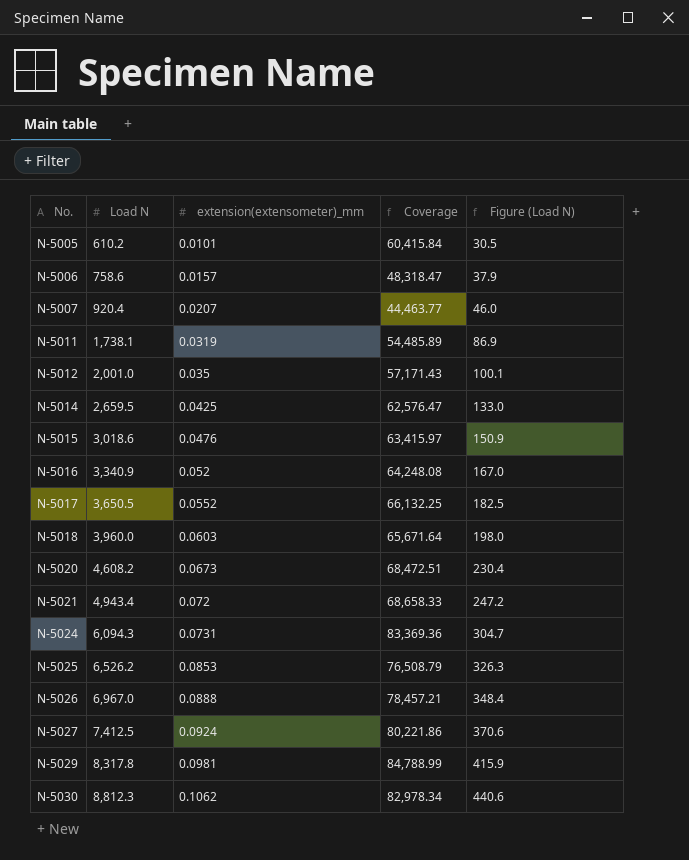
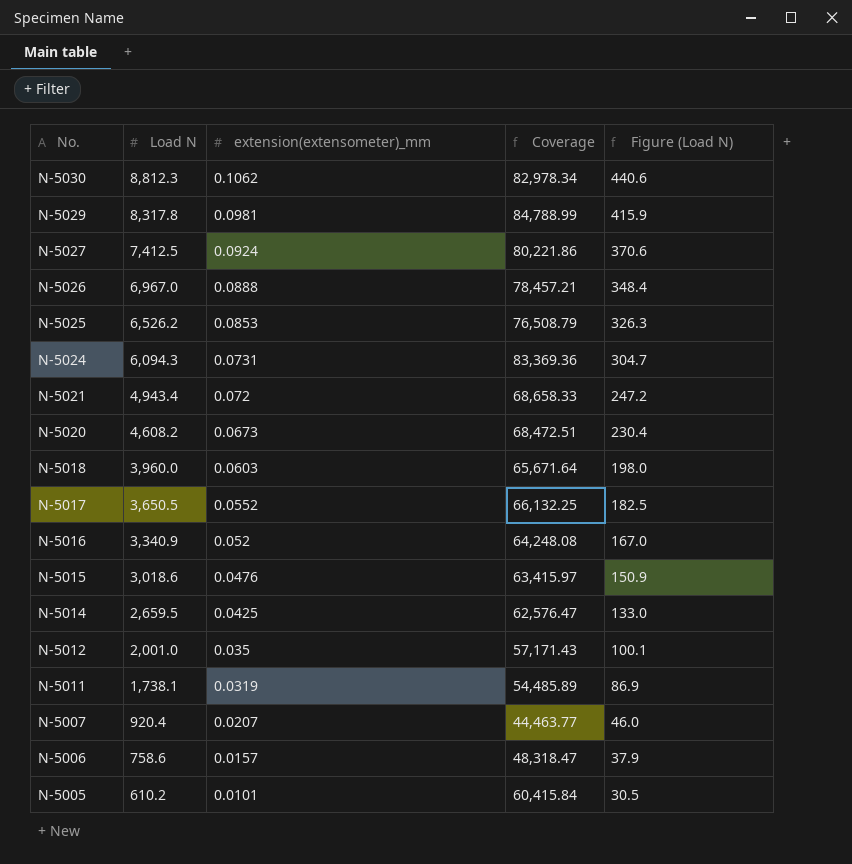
row order: No. ascending -> No. descending

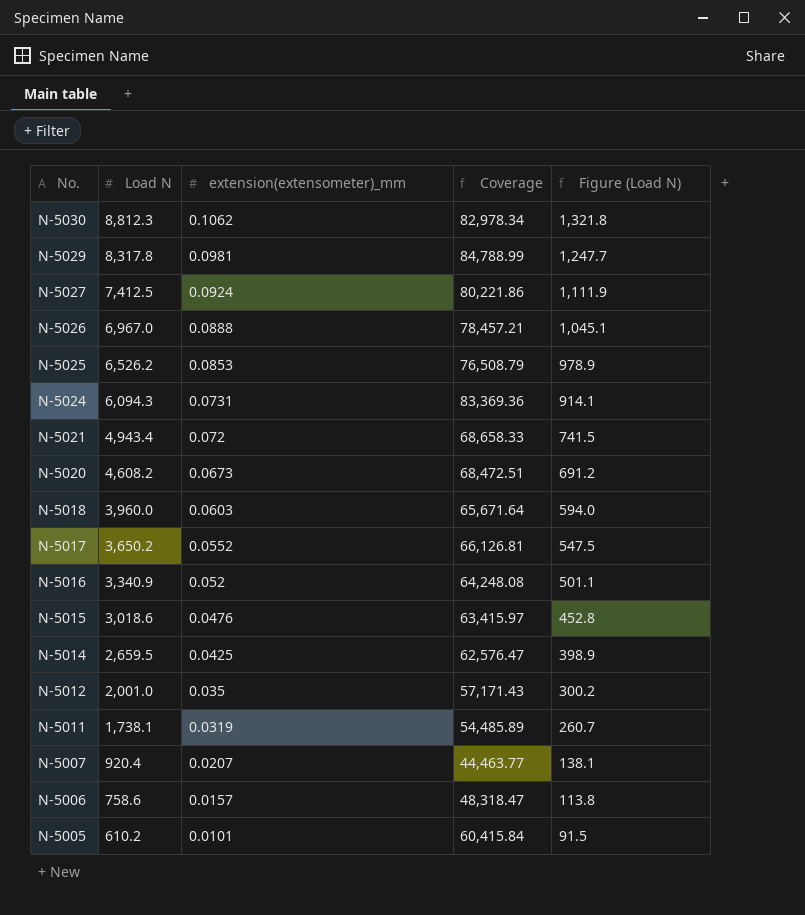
column Figure (Load N) | formula: [Load N] * 0.05 -> [Load N] * 0.15
N-5017 | Load N: 3,650.5 -> 3,650.2
N-5017 | Coverage: 66,132.25 -> 66,126.81

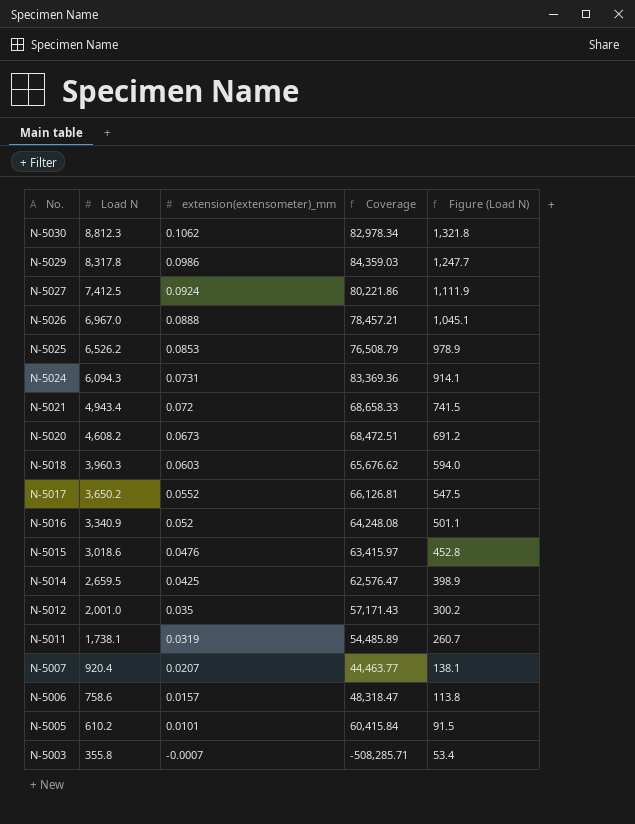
N-5029 | extension(extensometer)_mm: 0.0981 -> 0.0986
N-5029 | Coverage: 84,788.99 -> 84,359.03
N-5018 | Load N: 3,960.0 -> 3,960.3
N-5018 | Coverage: 65,671.64 -> 65,676.62
row N-5003: none -> 355.8 | -0.0007 | -508,285.71 | 53.4

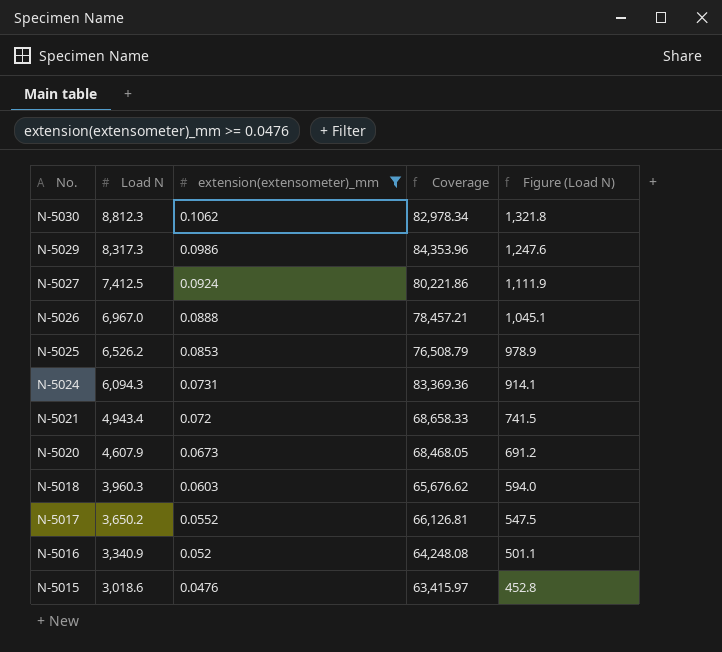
filter: none -> extension(extensometer)_mm >= 0.0476
N-5029 | Load N: 8,317.8 -> 8,317.3
N-5029 | Coverage: 84,359.03 -> 84,353.96
N-5029 | Figure (Load N): 1,247.7 -> 1,247.6
N-5020 | Load N: 4,608.2 -> 4,607.9
N-5020 | Coverage: 68,472.51 -> 68,468.05

